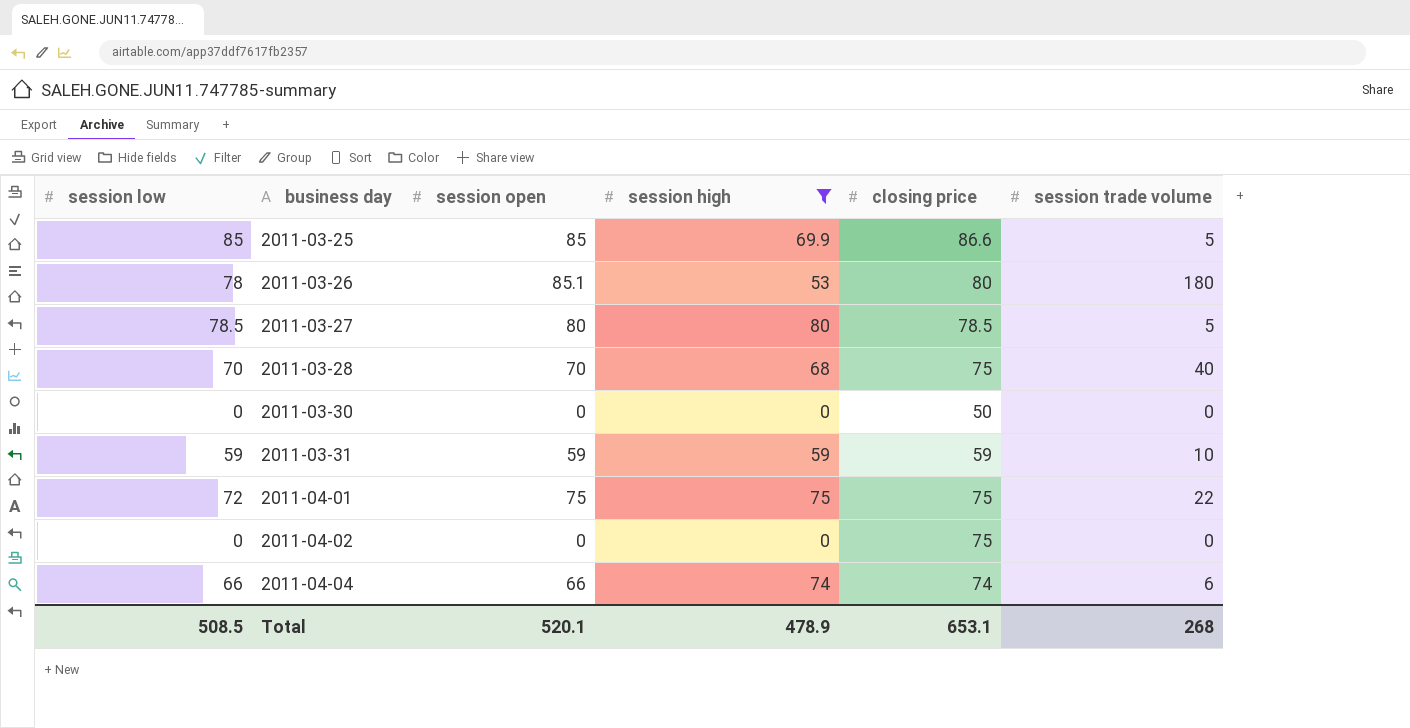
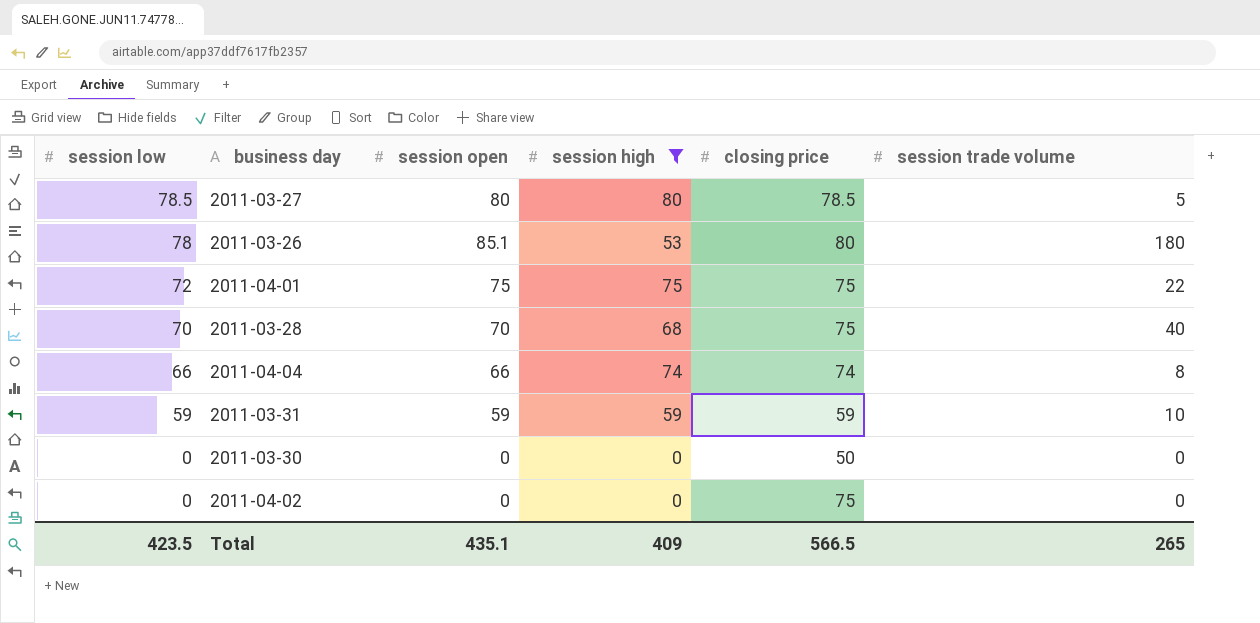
row order: business day ascending -> session low descending
row 2011-03-25: 85 | 85 | 69.9 | 86.6 | 5 -> none
2011-04-04 | session trade volume: 6 -> 8
Total | session low: 508.5 -> 423.5
Total | session open: 520.1 -> 435.1
Total | session high: 478.9 -> 409
Total | closing price: 653.1 -> 566.5
Total | session trade volume: 268 -> 265

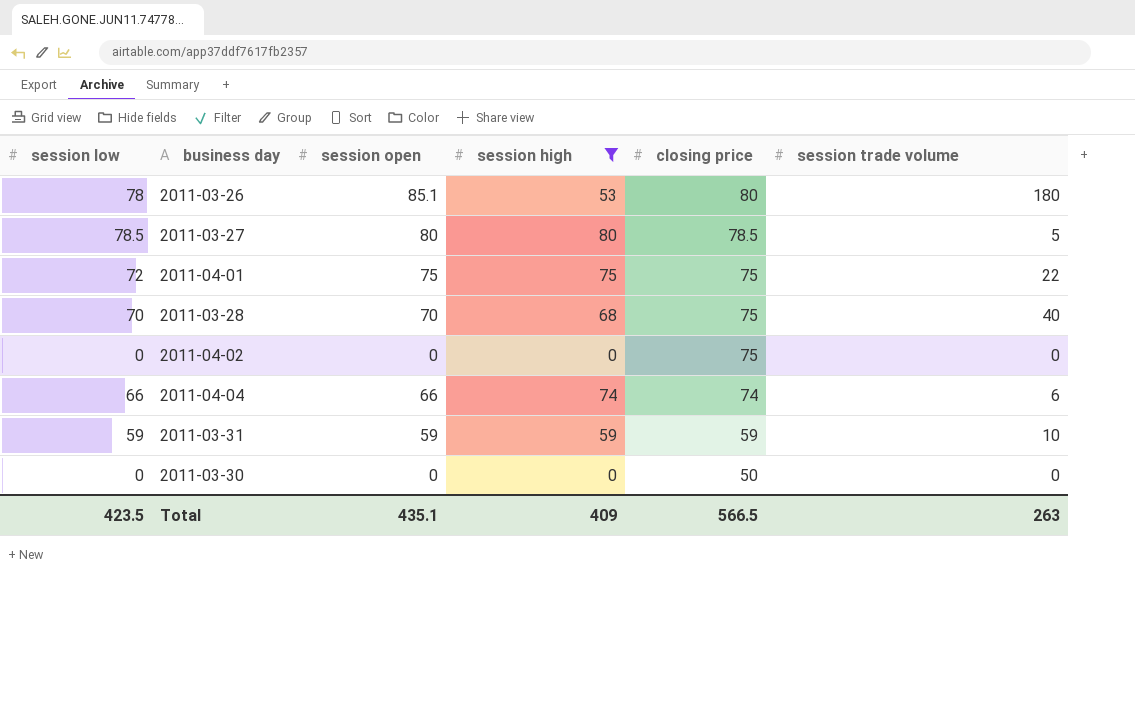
row order: session low descending -> closing price descending
2011-04-04 | session trade volume: 8 -> 6
Total | session trade volume: 265 -> 263

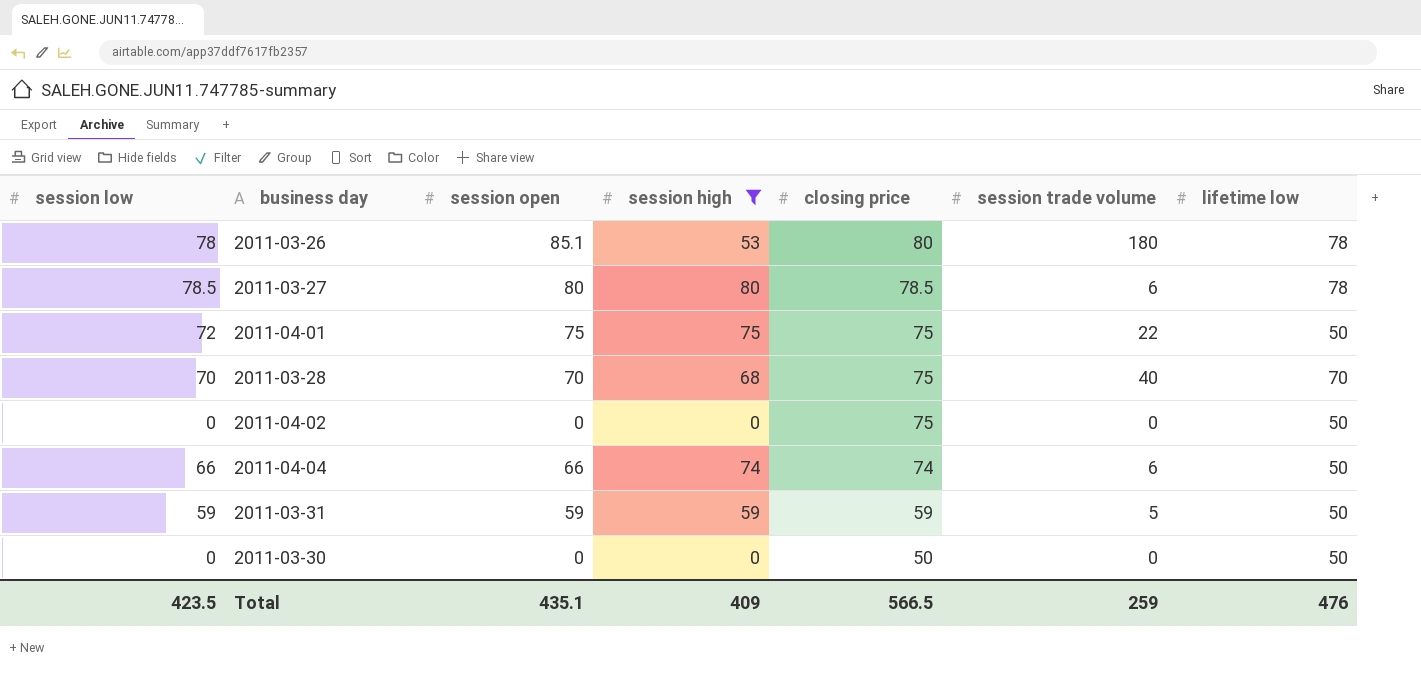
column lifetime low | position: none -> 7
2011-03-27 | session trade volume: 5 -> 6
2011-03-31 | session trade volume: 10 -> 5
Total | session trade volume: 263 -> 259

